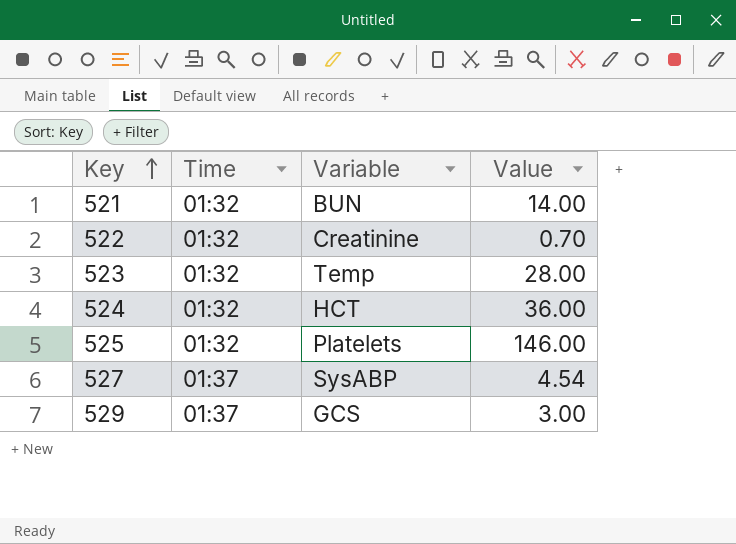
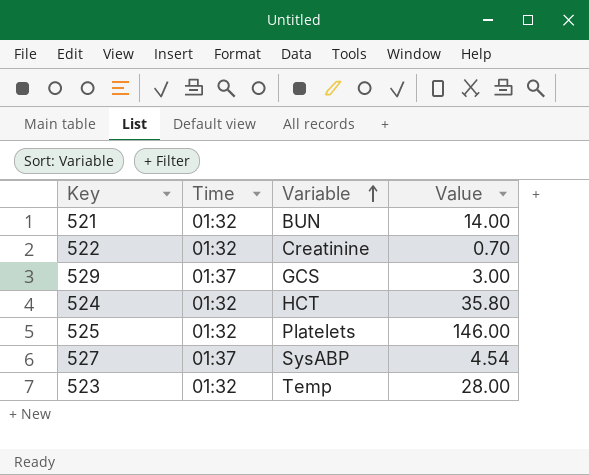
row order: Key ascending -> Variable ascending
524 | Value: 36.00 -> 35.80

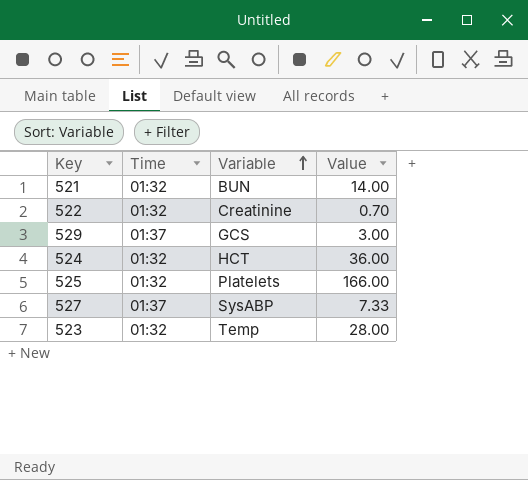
524 | Value: 35.80 -> 36.00
525 | Value: 146.00 -> 166.00
527 | Value: 4.54 -> 7.33

